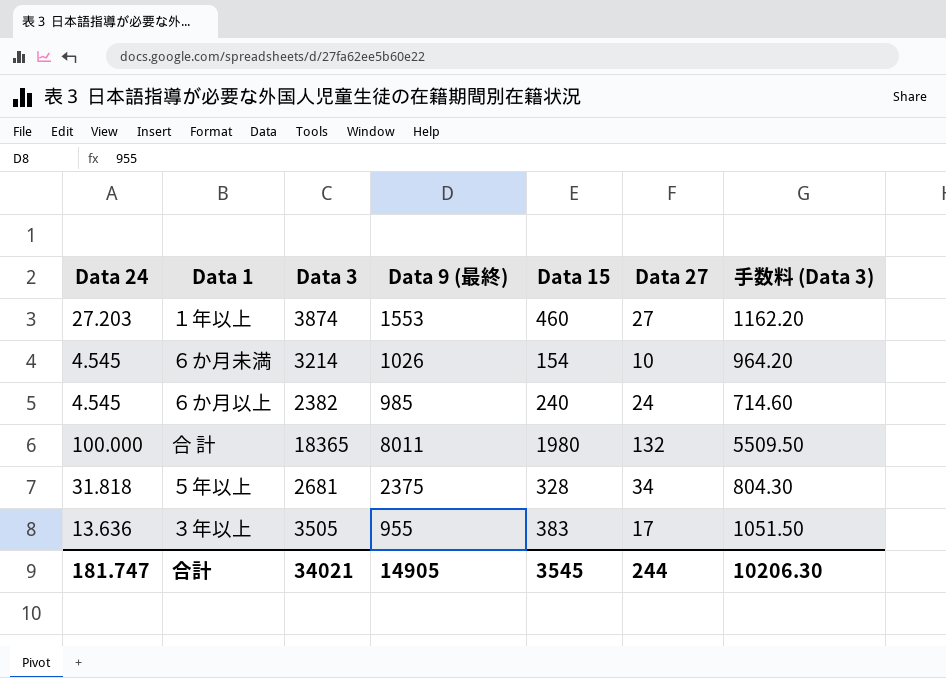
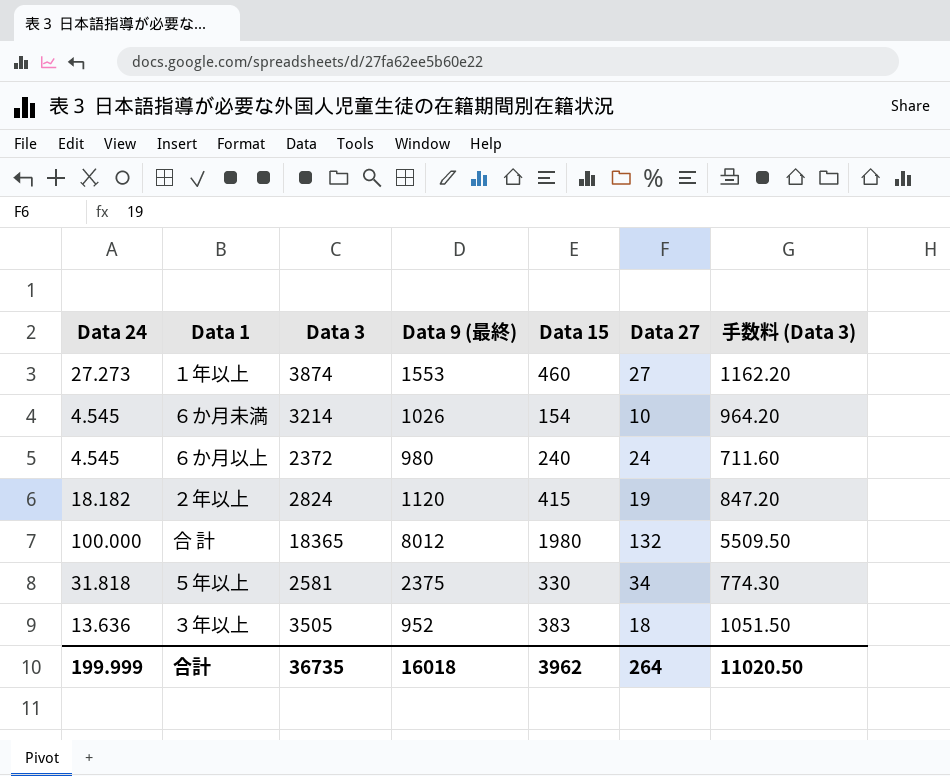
１年以上 | Data 24: 27.203 -> 27.273
６か月以上 | Data 3: 2382 -> 2372
６か月以上 | Data 9 (最終): 985 -> 980
６か月以上 | 手数料 (Data 3): 714.60 -> 711.60
row ２年以上: none -> 18.182 | 2824 | 1120 | 415 | 19 | 847.20
合 計 | Data 9 (最終): 8011 -> 8012
５年以上 | Data 3: 2681 -> 2581
５年以上 | Data 15: 328 -> 330
５年以上 | 手数料 (Data 3): 804.30 -> 774.30
３年以上 | Data 9 (最終): 955 -> 952
３年以上 | Data 27: 17 -> 18
合計 | Data 24: 181.747 -> 199.999
合計 | Data 3: 34021 -> 36735
合計 | Data 9 (最終): 14905 -> 16018
合計 | Data 15: 3545 -> 3962
合計 | Data 27: 244 -> 264
合計 | 手数料 (Data 3): 10206.30 -> 11020.50

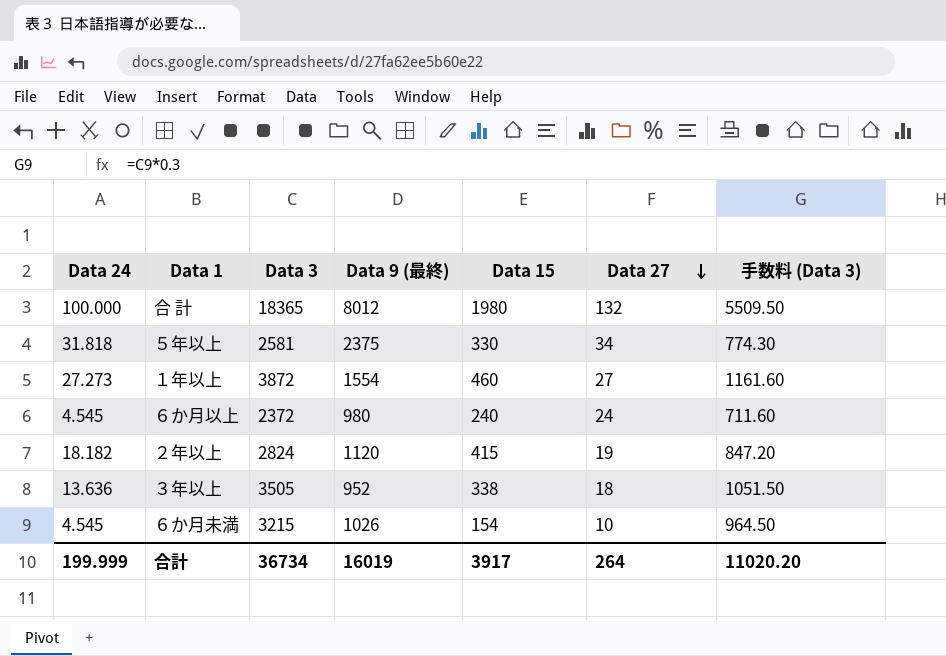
row order: none -> Data 27 descending
１年以上 | Data 3: 3874 -> 3872
１年以上 | Data 9 (最終): 1553 -> 1554
１年以上 | 手数料 (Data 3): 1162.20 -> 1161.60
３年以上 | Data 15: 383 -> 338
６か月未満 | Data 3: 3214 -> 3215
６か月未満 | 手数料 (Data 3): 964.20 -> 964.50
合計 | Data 3: 36735 -> 36734
合計 | Data 9 (最終): 16018 -> 16019
合計 | Data 15: 3962 -> 3917
合計 | 手数料 (Data 3): 11020.50 -> 11020.20

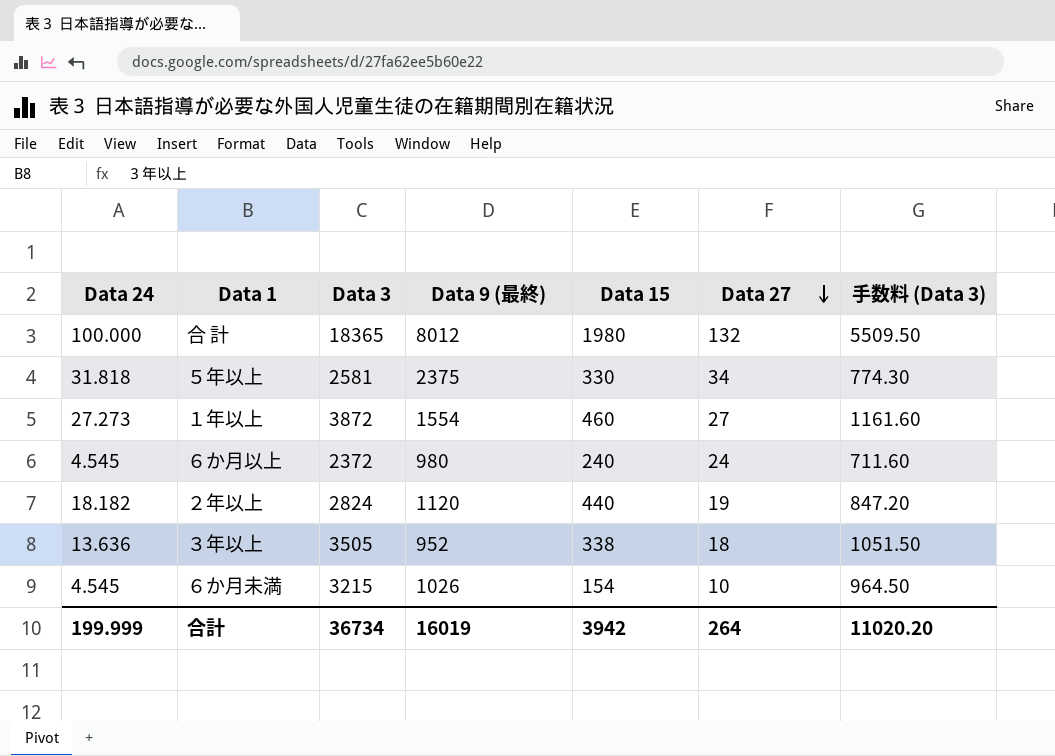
２年以上 | Data 15: 415 -> 440
合計 | Data 15: 3917 -> 3942

